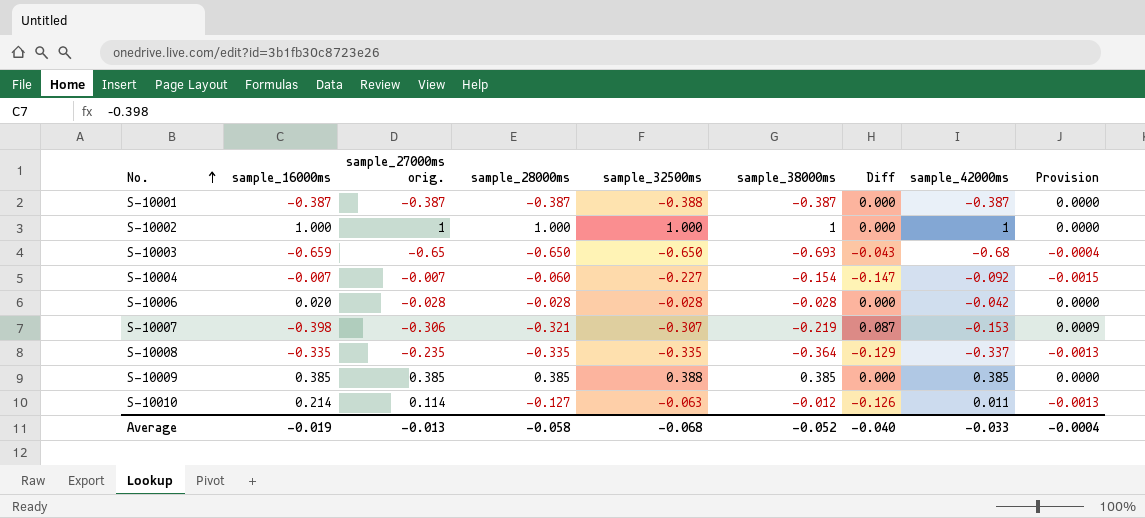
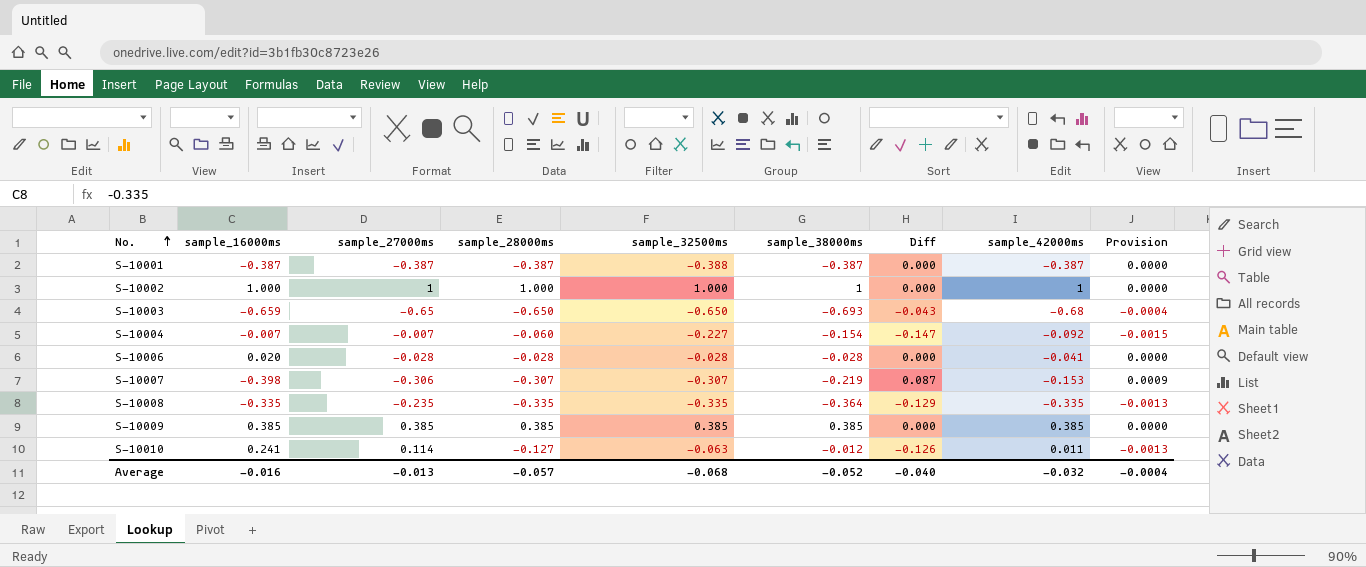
column name: sample_27000ms orig. -> sample_27000ms
S-10006 | sample_42000ms: -0.042 -> -0.041
S-10007 | sample_28000ms: -0.321 -> -0.307
S-10008 | sample_42000ms: -0.337 -> -0.335
S-10009 | sample_32500ms: 0.388 -> 0.385
S-10010 | sample_16000ms: 0.214 -> 0.241
Average | sample_16000ms: -0.019 -> -0.016
Average | sample_28000ms: -0.058 -> -0.057
Average | sample_42000ms: -0.033 -> -0.032

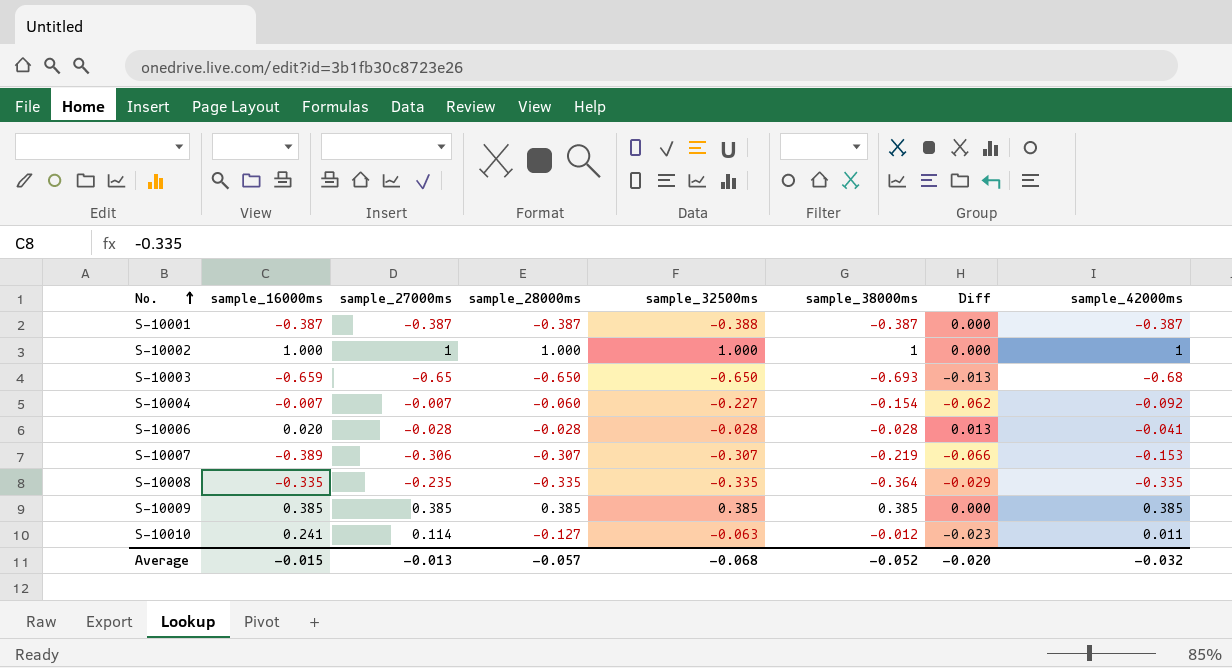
column Provision | formula: [Diff] * 0.01 -> none
column Diff | formula: [sample_38000ms] - [sample_27000ms] -> [sample_38000ms] - [sample_42000ms]
S-10007 | sample_16000ms: -0.398 -> -0.389
Average | sample_16000ms: -0.016 -> -0.015
Average | Diff: -0.040 -> -0.020

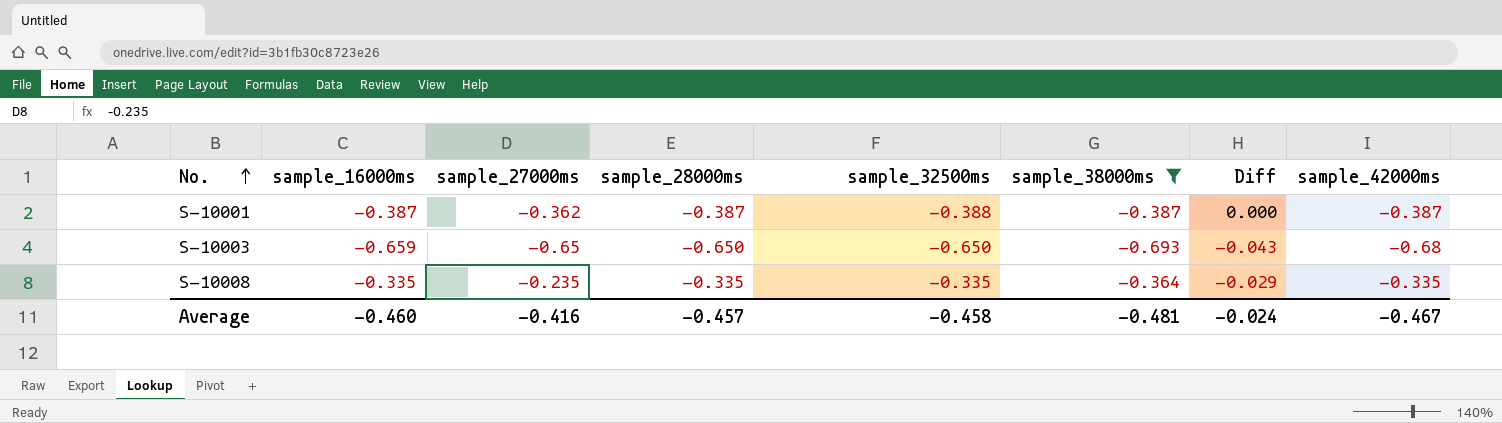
filter: none -> sample_38000ms <= -0.364
column Diff | formula: [sample_38000ms] - [sample_42000ms] -> [sample_38000ms] - [sample_28000ms]
S-10001 | sample_27000ms: -0.387 -> -0.362
Average | sample_16000ms: -0.015 -> -0.460
Average | sample_27000ms: -0.013 -> -0.416
Average | sample_28000ms: -0.057 -> -0.457
Average | sample_32500ms: -0.068 -> -0.458
Average | sample_38000ms: -0.052 -> -0.481
Average | Diff: -0.020 -> -0.024
Average | sample_42000ms: -0.032 -> -0.467

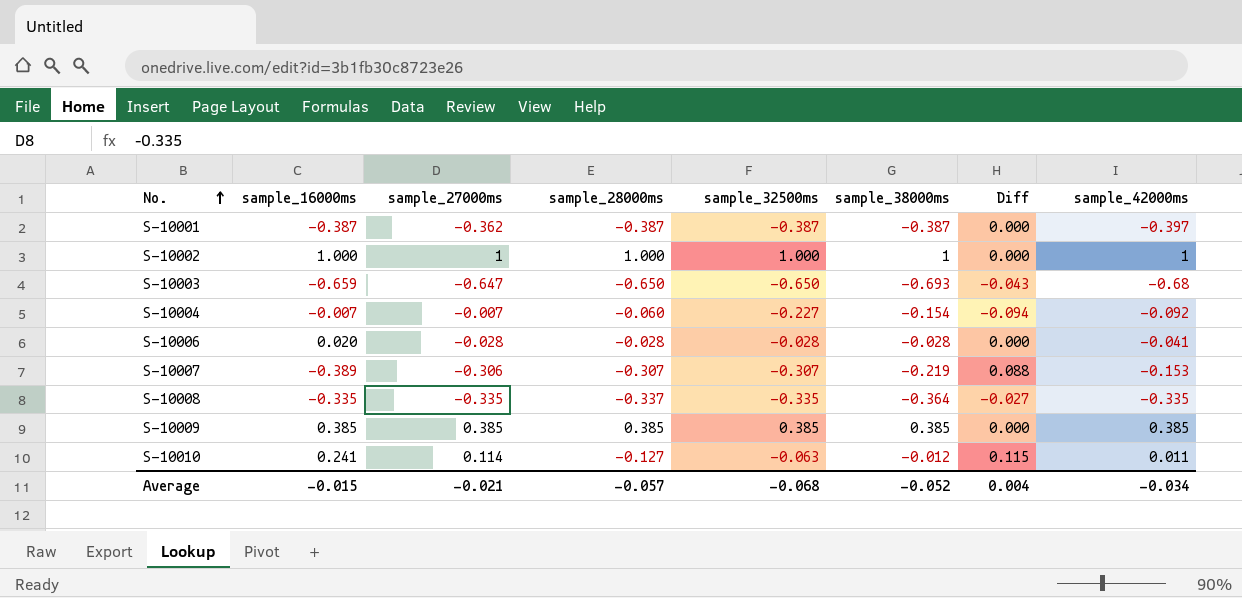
filter: sample_38000ms <= -0.364 -> none
S-10001 | sample_32500ms: -0.388 -> -0.387
S-10001 | sample_42000ms: -0.387 -> -0.397
S-10003 | sample_27000ms: -0.65 -> -0.647
S-10008 | sample_27000ms: -0.235 -> -0.335
S-10008 | sample_28000ms: -0.335 -> -0.337
S-10008 | Diff: -0.029 -> -0.027
Average | sample_16000ms: -0.460 -> -0.015
Average | sample_27000ms: -0.416 -> -0.021
Average | sample_28000ms: -0.457 -> -0.057
Average | sample_32500ms: -0.458 -> -0.068
Average | sample_38000ms: -0.481 -> -0.052
Average | Diff: -0.024 -> 0.004
Average | sample_42000ms: -0.467 -> -0.034

